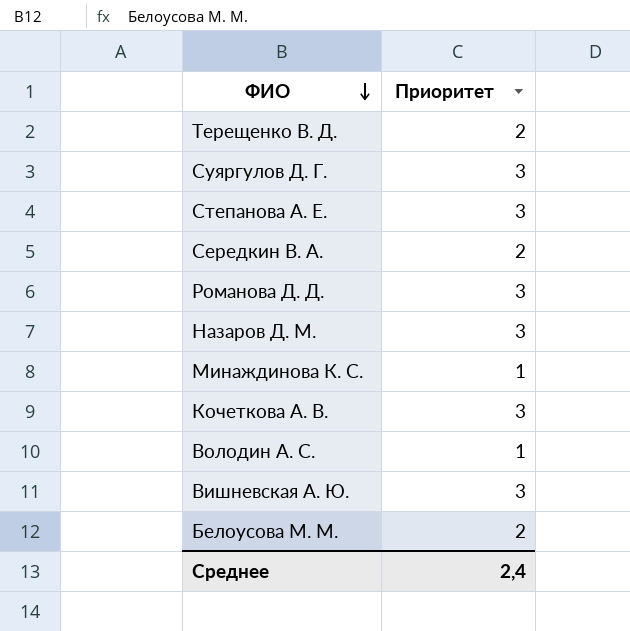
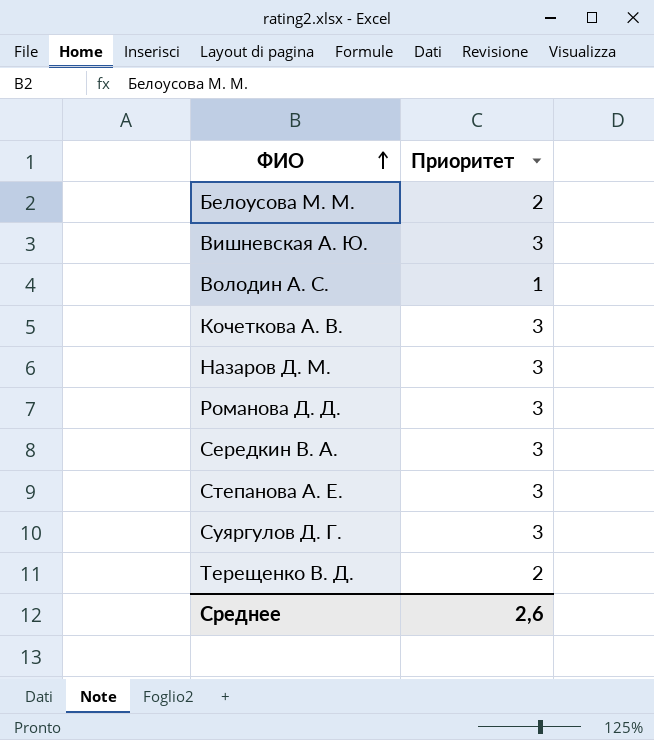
row order: ФИО descending -> ФИО ascending
row Минаждинова К. С.: 1 -> none
Середкин В. А. | Приоритет: 2 -> 3
Среднее | Приоритет: 2,4 -> 2,6

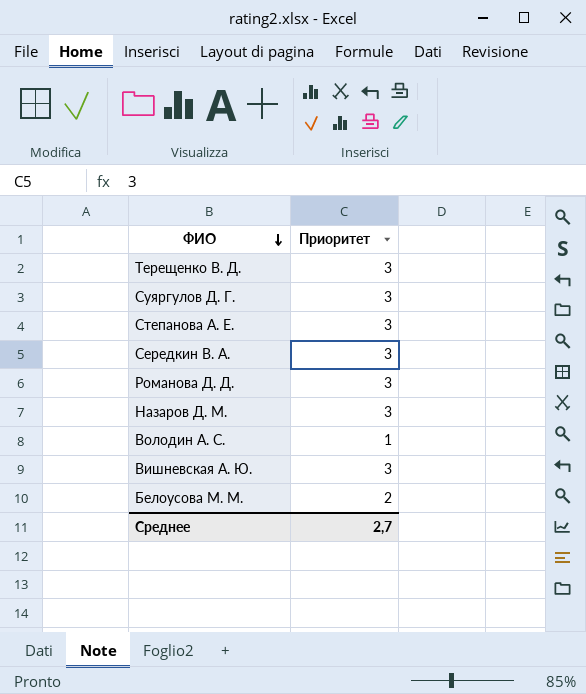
row order: ФИО ascending -> ФИО descending
row Кочеткова А. В.: 3 -> none
Терещенко В. Д. | Приоритет: 2 -> 3
Среднее | Приоритет: 2,6 -> 2,7

